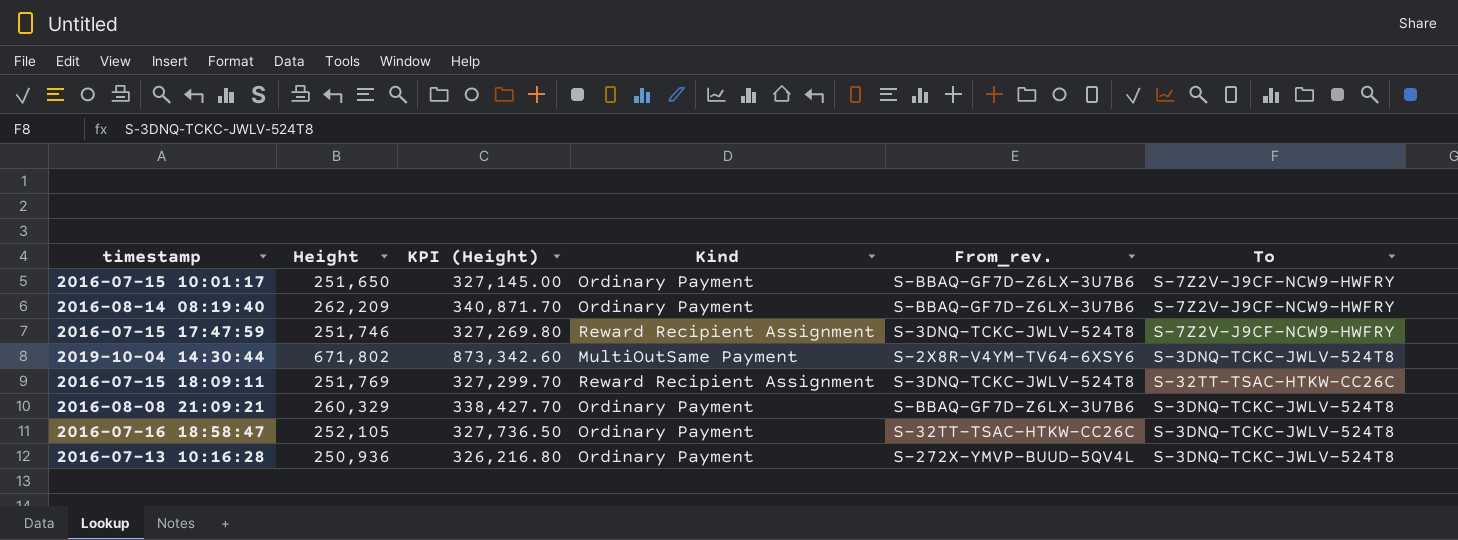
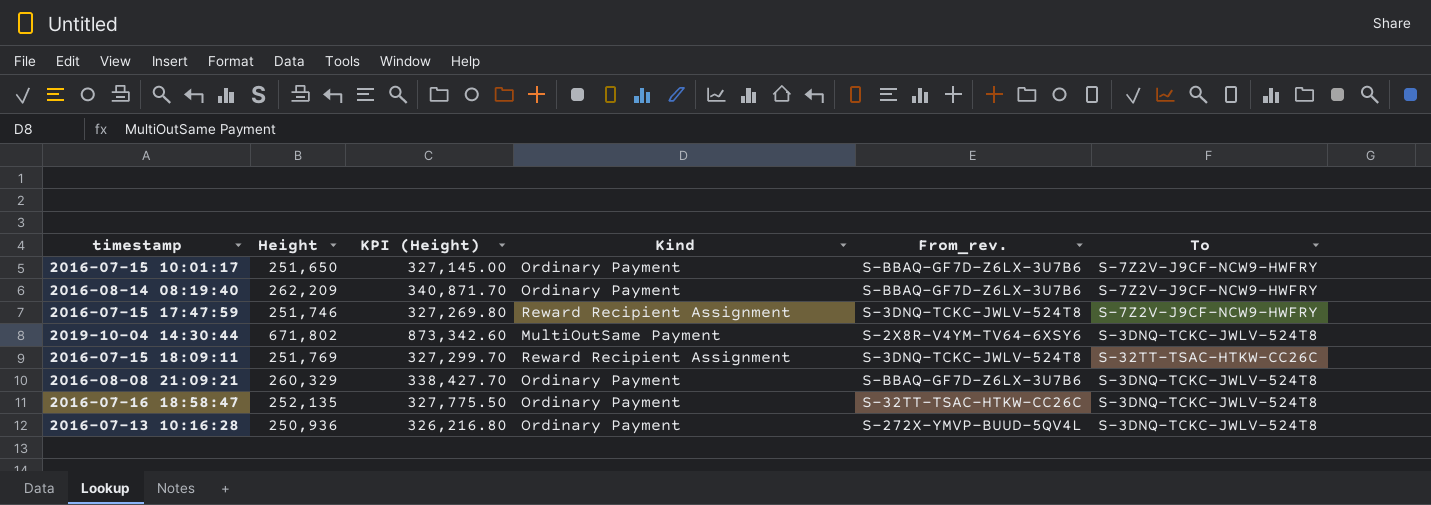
2016-07-16 18:58:47 | Height: 252,105 -> 252,135
2016-07-16 18:58:47 | KPI (Height): 327,736.50 -> 327,775.50

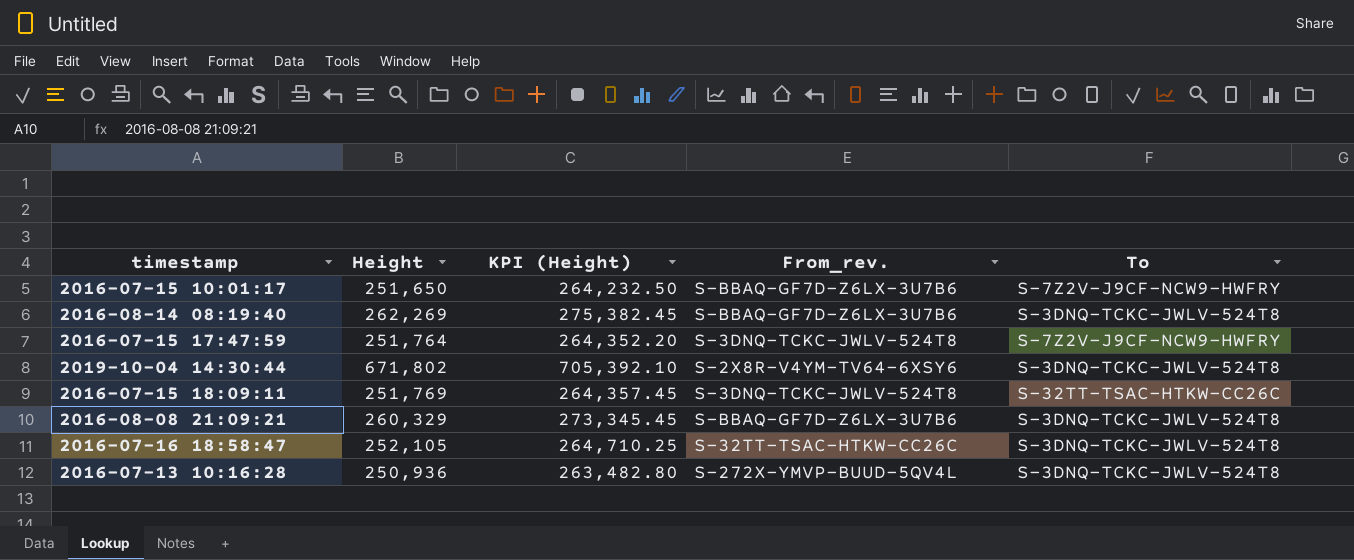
column Kind | position: 4 -> none
column KPI (Height) | formula: [Height] * 1.3 -> [Height] * 1.05
2016-08-14 08:19:40 | Height: 262,209 -> 262,269
2016-08-14 08:19:40 | To: S-7Z2V-J9CF-NCW9-HWFRY -> S-3DNQ-TCKC-JWLV-524T8
2016-07-15 17:47:59 | Height: 251,746 -> 251,764
2016-07-16 18:58:47 | Height: 252,135 -> 252,105

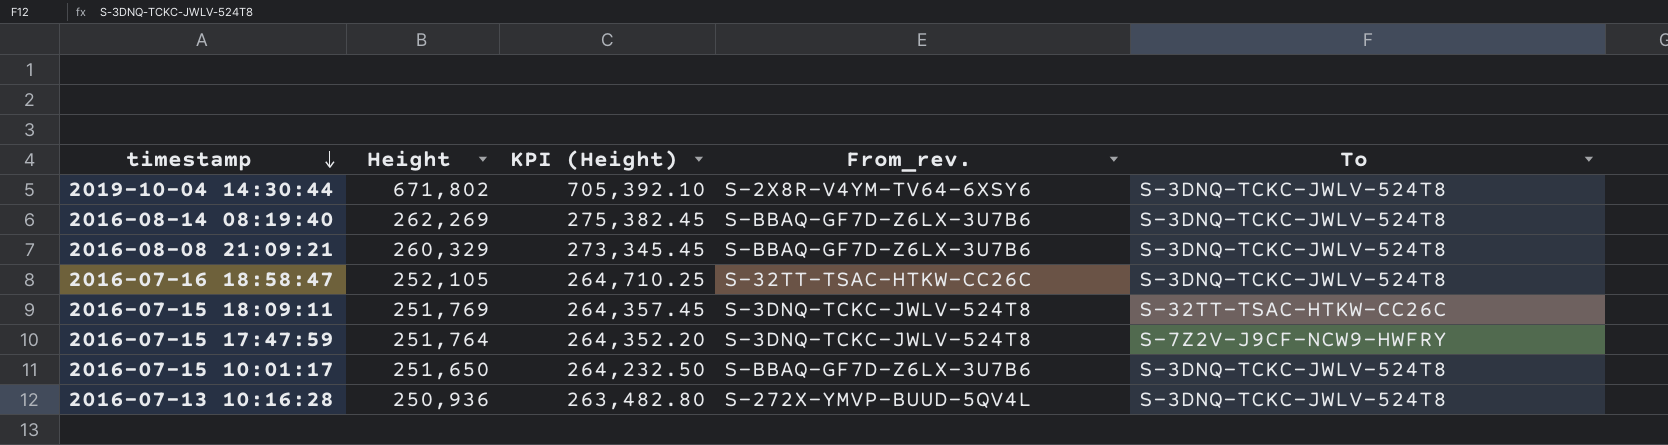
row order: none -> timestamp descending
2016-07-15 10:01:17 | To: S-7Z2V-J9CF-NCW9-HWFRY -> S-3DNQ-TCKC-JWLV-524T8

